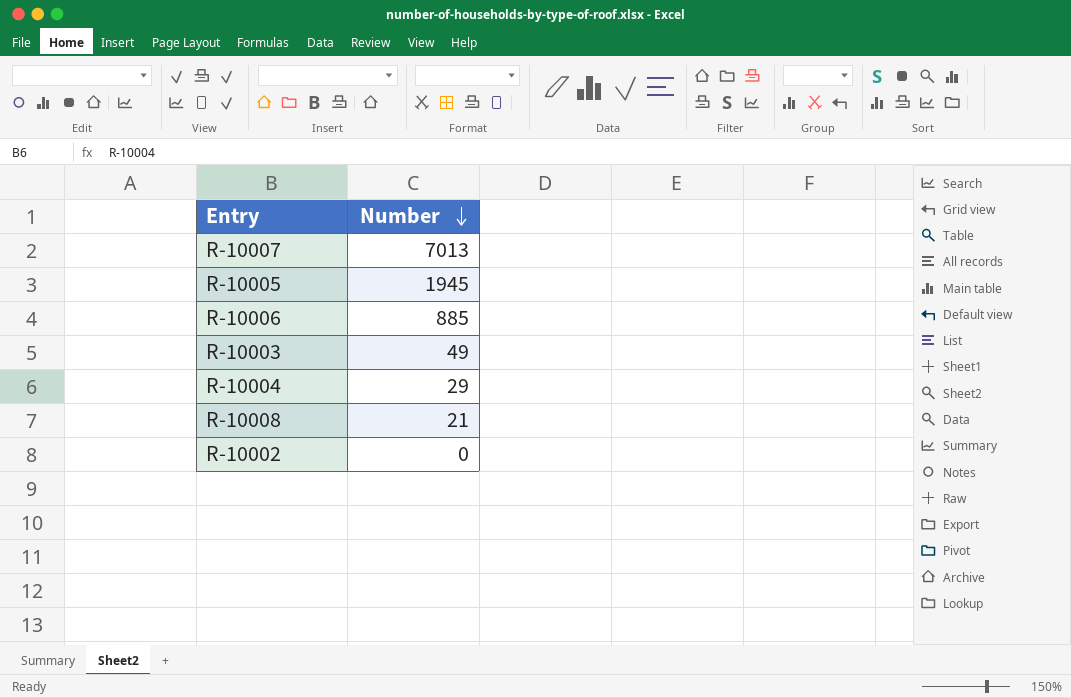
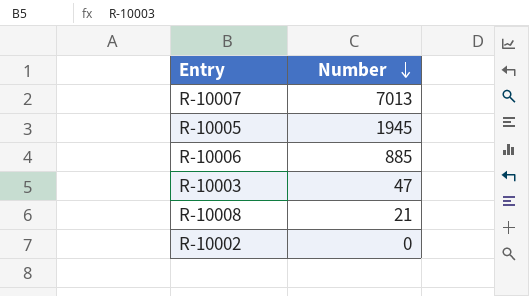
row R-10004: 29 -> none
R-10003 | Number: 49 -> 47

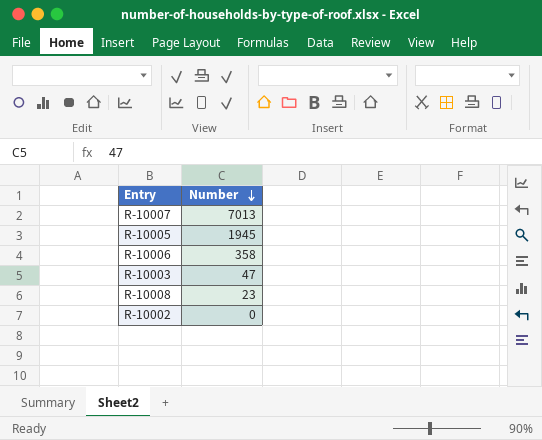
R-10006 | Number: 885 -> 358
R-10008 | Number: 21 -> 23

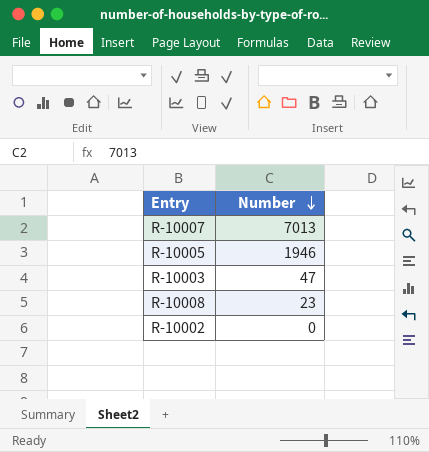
row R-10006: 358 -> none
R-10005 | Number: 1945 -> 1946

